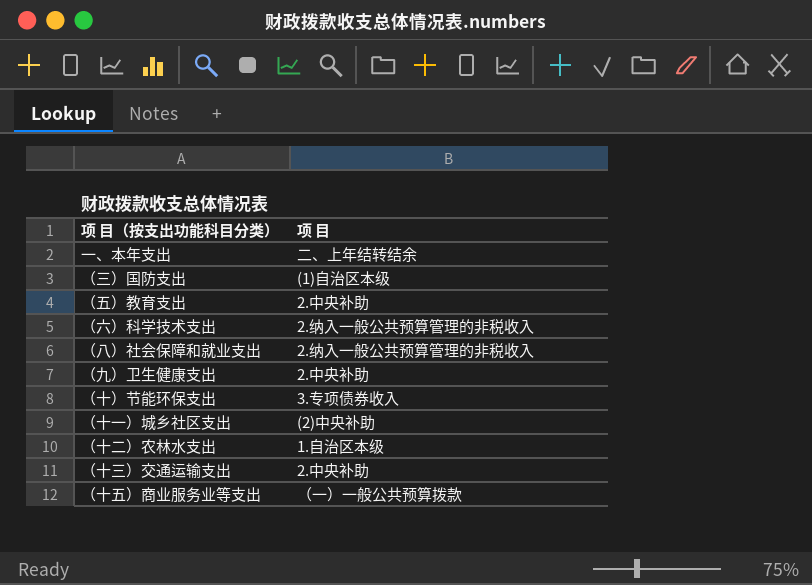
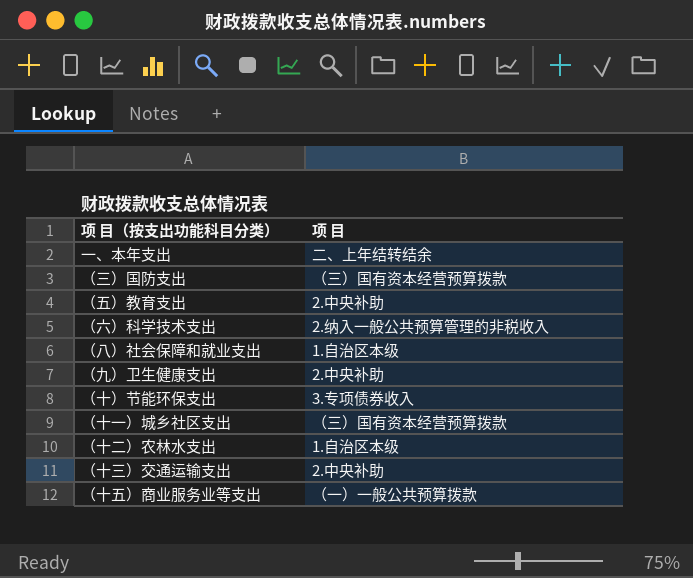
（三）国防支出 | 项 目: (1)自治区本级 -> （三）国有资本经营预算拨款
（八）社会保障和就业支出 | 项 目: 2.纳入一般公共预算管理的非税收入 -> 1.自治区本级
（十一）城乡社区支出 | 项 目: (2)中央补助 -> （三）国有资本经营预算拨款

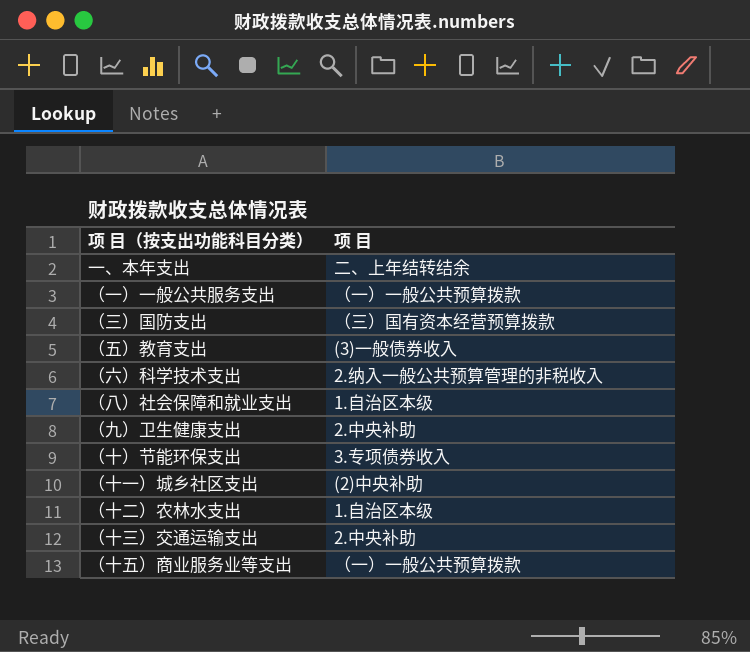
row （一）一般公共服务支出: none -> （一）一般公共预算拨款
（五）教育支出 | 项 目: 2.中央补助 -> (3)一般债券收入
（十一）城乡社区支出 | 项 目: （三）国有资本经营预算拨款 -> (2)中央补助

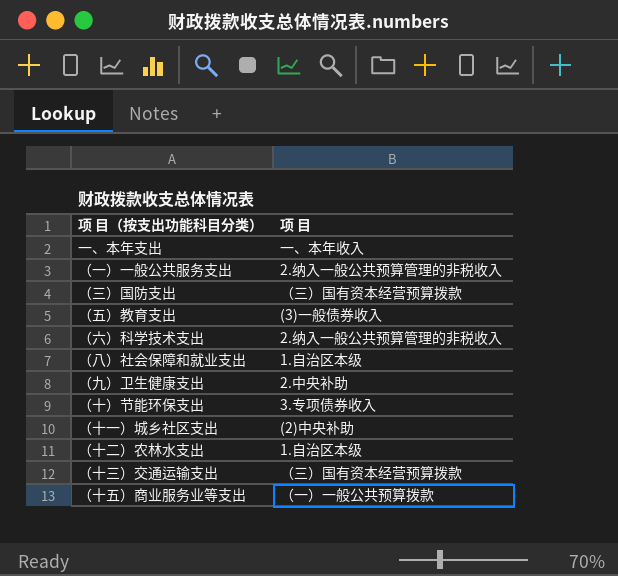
一、本年支出 | 项 目: 二、上年结转结余 -> 一、本年收入
（一）一般公共服务支出 | 项 目: （一）一般公共预算拨款 -> 2.纳入一般公共预算管理的非税收入
（十三）交通运输支出 | 项 目: 2.中央补助 -> （三）国有资本经营预算拨款

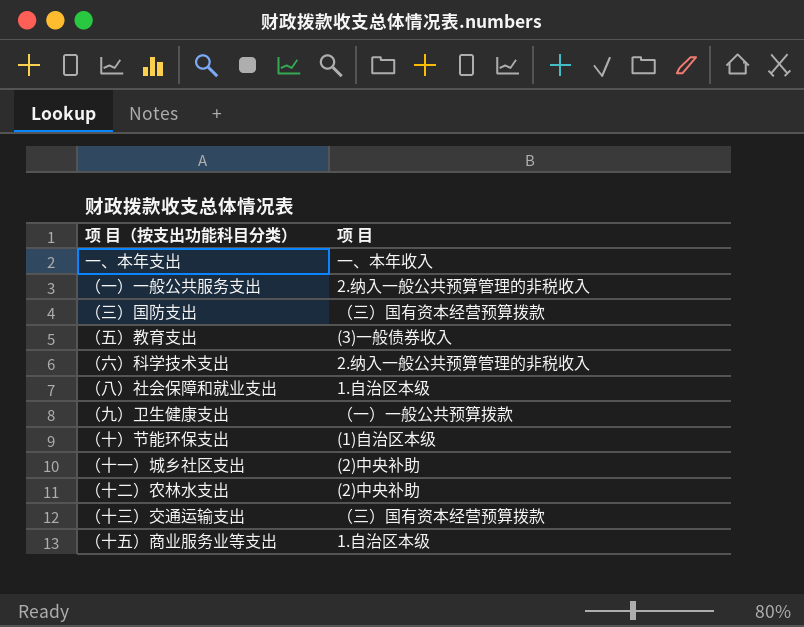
（九）卫生健康支出 | 项 目: 2.中央补助 -> （一）一般公共预算拨款
（十）节能环保支出 | 项 目: 3.专项债券收入 -> (1)自治区本级
（十二）农林水支出 | 项 目: 1.自治区本级 -> (2)中央补助
（十五）商业服务业等支出 | 项 目: （一）一般公共预算拨款 -> 1.自治区本级

